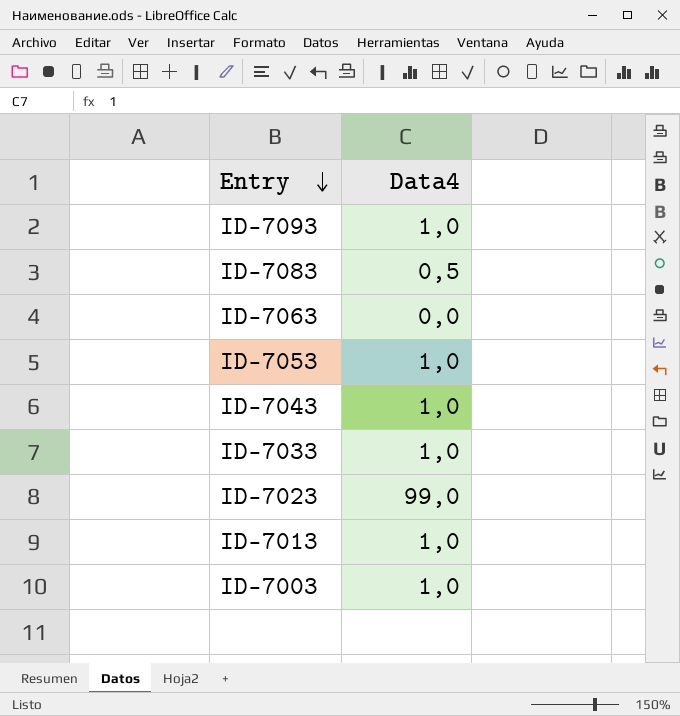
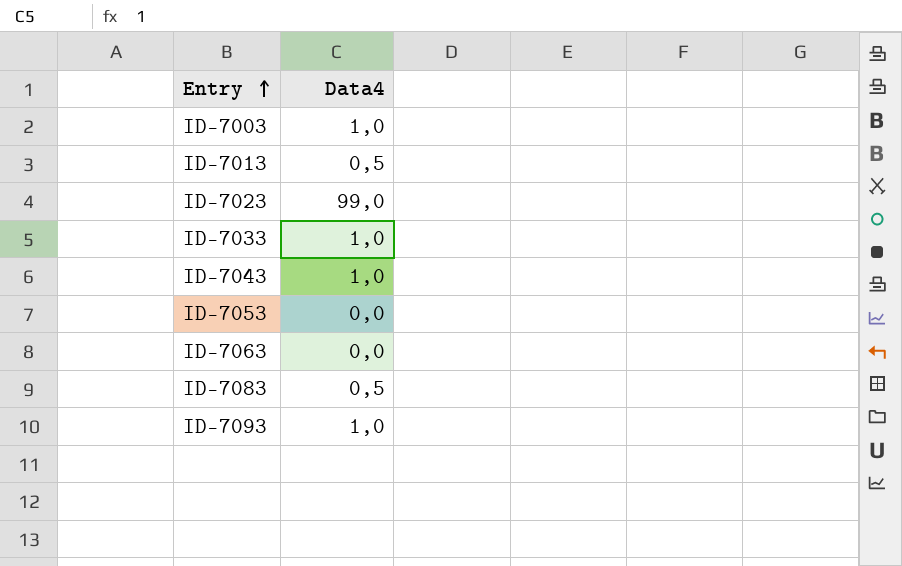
row order: Entry descending -> Entry ascending
ID-7013 | Data4: 1,0 -> 0,5
ID-7053 | Data4: 1,0 -> 0,0

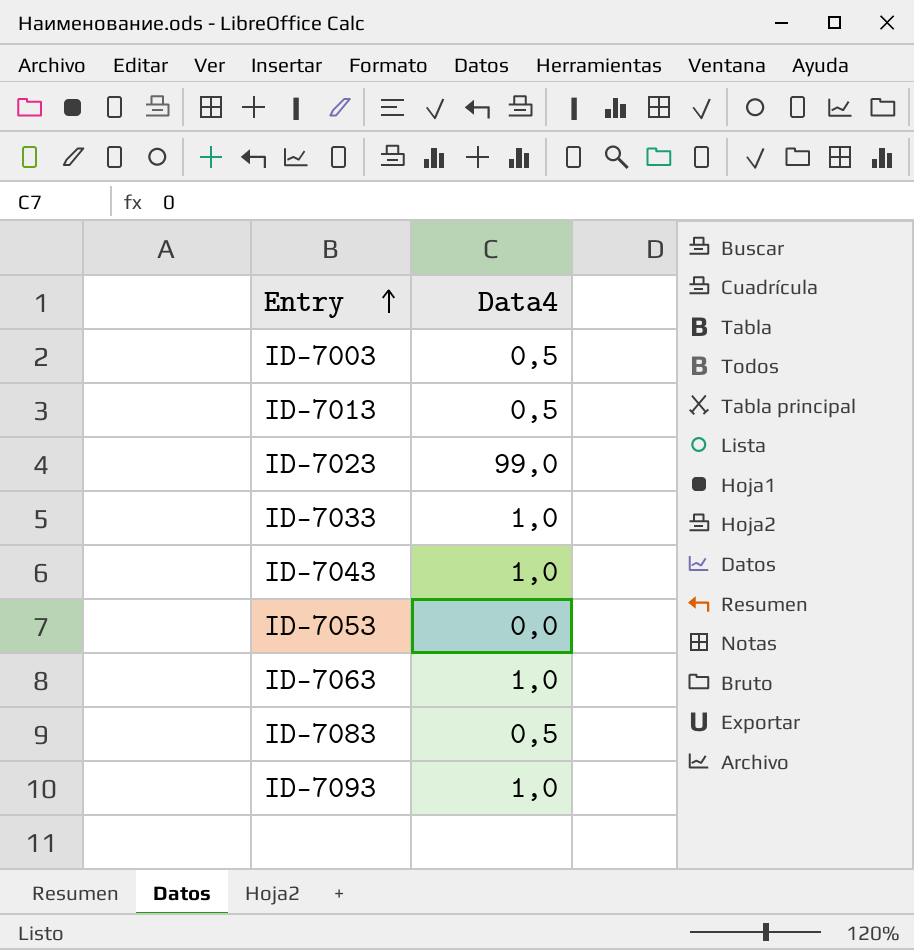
ID-7003 | Data4: 1,0 -> 0,5
ID-7063 | Data4: 0,0 -> 1,0

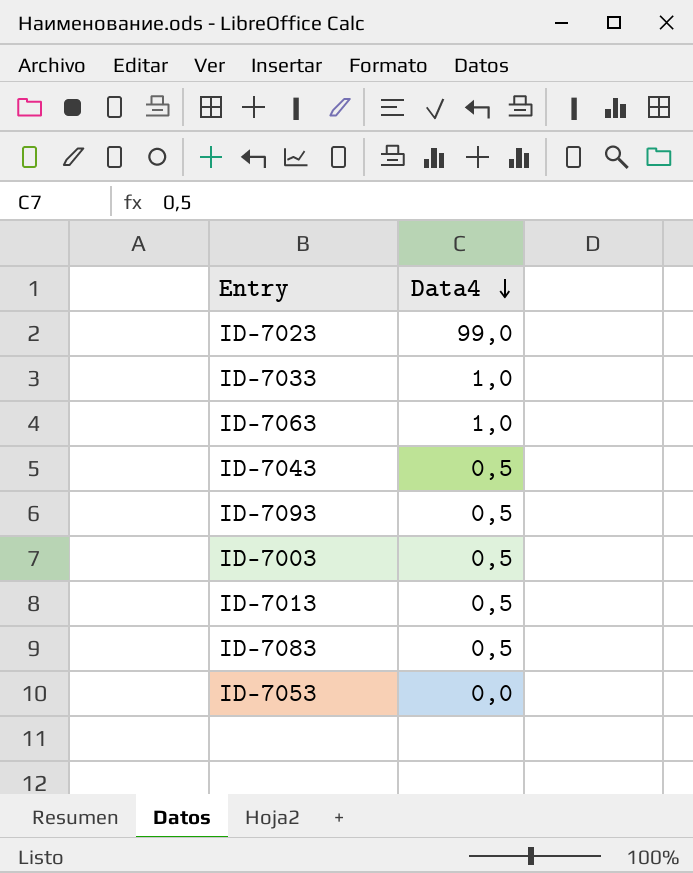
row order: Entry ascending -> Data4 descending
ID-7043 | Data4: 1,0 -> 0,5
ID-7093 | Data4: 1,0 -> 0,5

